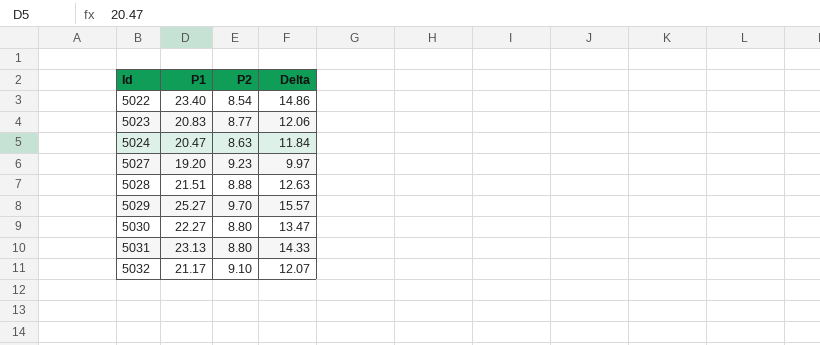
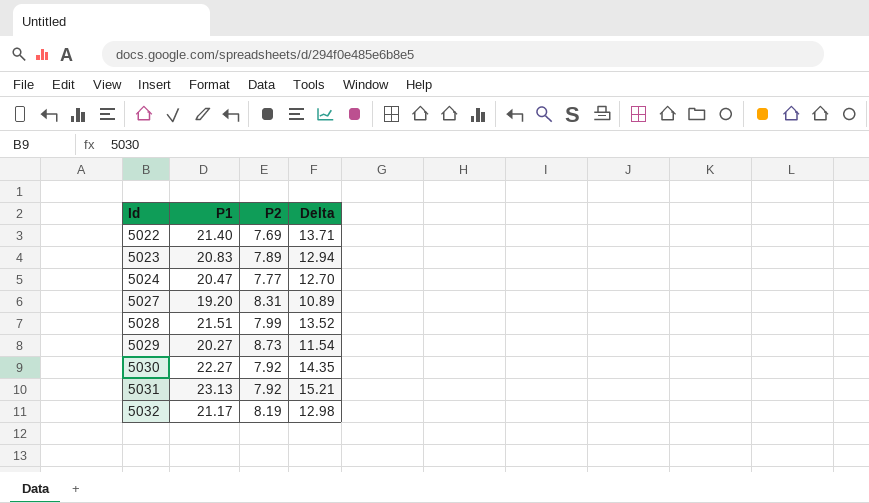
5022 | P1: 23.40 -> 21.40
5022 | P2: 8.54 -> 7.69
5022 | Delta: 14.86 -> 13.71
5023 | P2: 8.77 -> 7.89
5023 | Delta: 12.06 -> 12.94
5024 | P2: 8.63 -> 7.77
5024 | Delta: 11.84 -> 12.70
5027 | P2: 9.23 -> 8.31
5027 | Delta: 9.97 -> 10.89
5028 | P2: 8.88 -> 7.99
5028 | Delta: 12.63 -> 13.52
5029 | P1: 25.27 -> 20.27
5029 | P2: 9.70 -> 8.73
5029 | Delta: 15.57 -> 11.54
5030 | P2: 8.80 -> 7.92
5030 | Delta: 13.47 -> 14.35
5031 | P2: 8.80 -> 7.92
5031 | Delta: 14.33 -> 15.21
5032 | P2: 9.10 -> 8.19
5032 | Delta: 12.07 -> 12.98

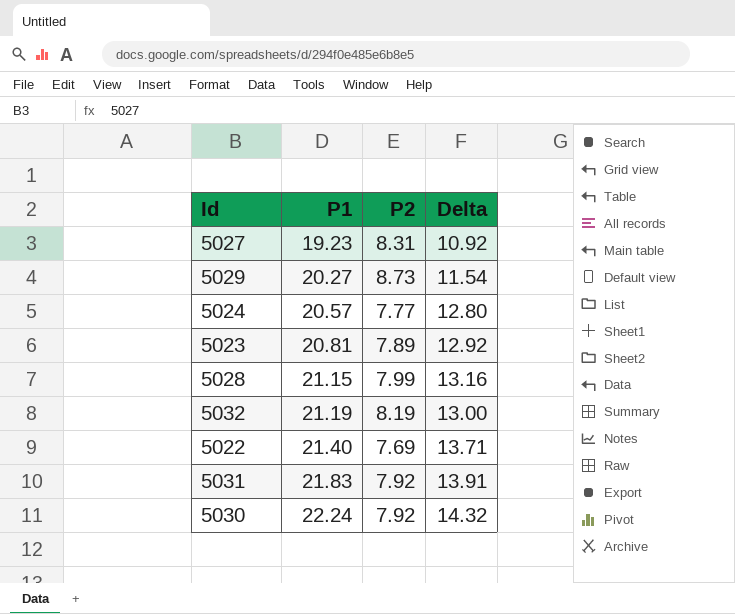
row order: Id ascending -> P1 ascending
5027 | P1: 19.20 -> 19.23
5027 | Delta: 10.89 -> 10.92
5024 | P1: 20.47 -> 20.57
5024 | Delta: 12.70 -> 12.80
5023 | P1: 20.83 -> 20.81
5023 | Delta: 12.94 -> 12.92
5028 | P1: 21.51 -> 21.15
5028 | Delta: 13.52 -> 13.16
5032 | P1: 21.17 -> 21.19
5032 | Delta: 12.98 -> 13.00
5031 | P1: 23.13 -> 21.83
5031 | Delta: 15.21 -> 13.91
5030 | P1: 22.27 -> 22.24
5030 | Delta: 14.35 -> 14.32

